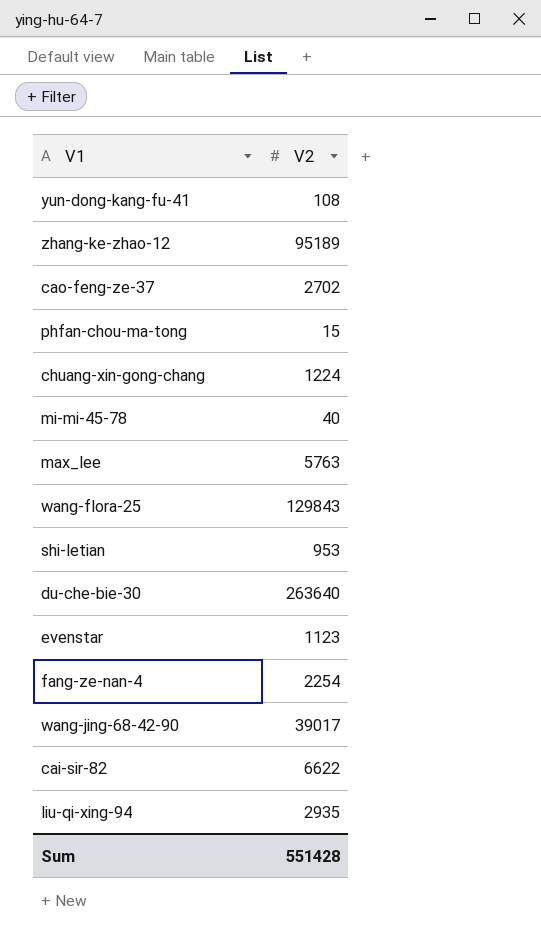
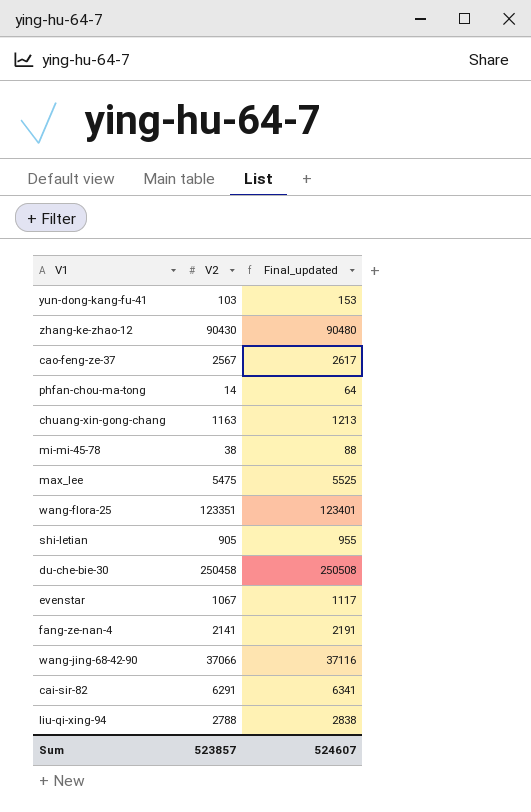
column Final_updated | formula: none -> [V2] + 50
yun-dong-kang-fu-41 | V2: 108 -> 103
zhang-ke-zhao-12 | V2: 95189 -> 90430
cao-feng-ze-37 | V2: 2702 -> 2567
phfan-chou-ma-tong | V2: 15 -> 14
chuang-xin-gong-chang | V2: 1224 -> 1163
mi-mi-45-78 | V2: 40 -> 38
max_lee | V2: 5763 -> 5475
wang-flora-25 | V2: 129843 -> 123351
shi-letian | V2: 953 -> 905
du-che-bie-30 | V2: 263640 -> 250458
evenstar | V2: 1123 -> 1067
fang-ze-nan-4 | V2: 2254 -> 2141
wang-jing-68-42-90 | V2: 39017 -> 37066
cai-sir-82 | V2: 6622 -> 6291
liu-qi-xing-94 | V2: 2935 -> 2788
Sum | V2: 551428 -> 523857

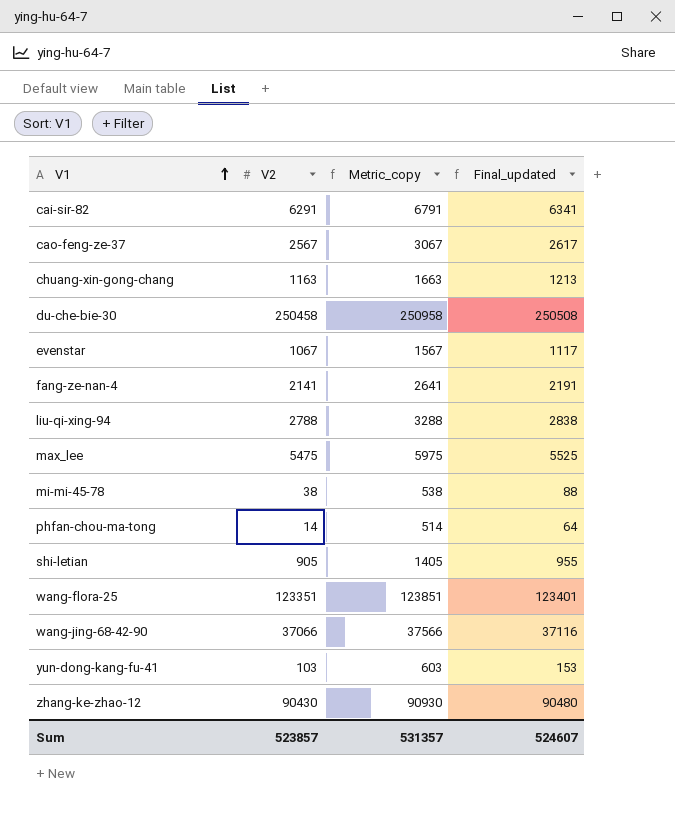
row order: none -> V1 ascending
column Metric_copy | formula: none -> [V2] + 500

